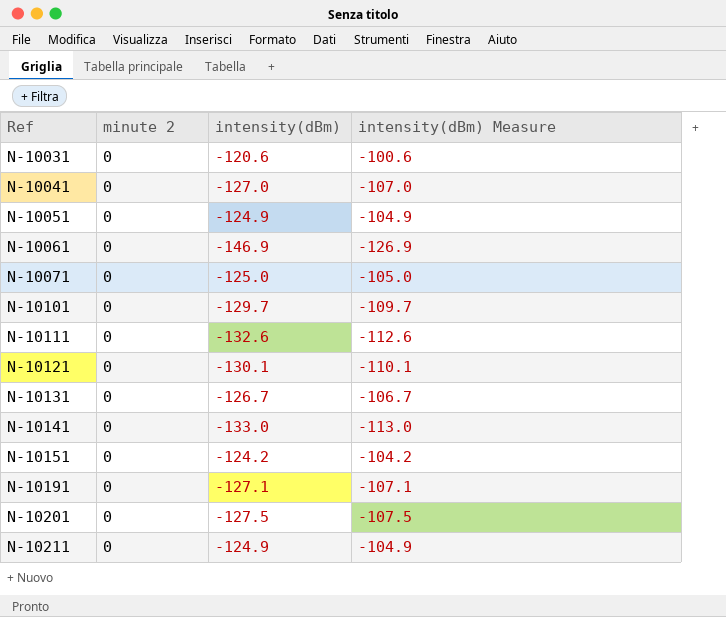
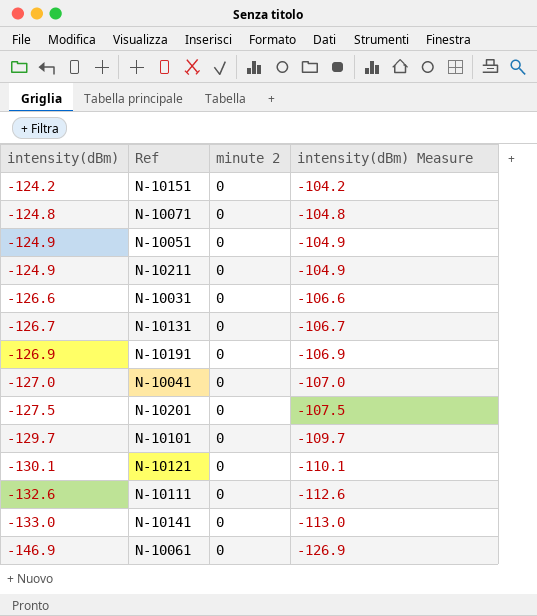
row order: Ref ascending -> intensity(dBm) descending
column intensity(dBm) | position: 3 -> 1
N-10071 | intensity(dBm): -125.0 -> -124.8
N-10071 | intensity(dBm) Measure: -105.0 -> -104.8
N-10031 | intensity(dBm): -120.6 -> -126.6
N-10031 | intensity(dBm) Measure: -100.6 -> -106.6
N-10191 | intensity(dBm): -127.1 -> -126.9
N-10191 | intensity(dBm) Measure: -107.1 -> -106.9

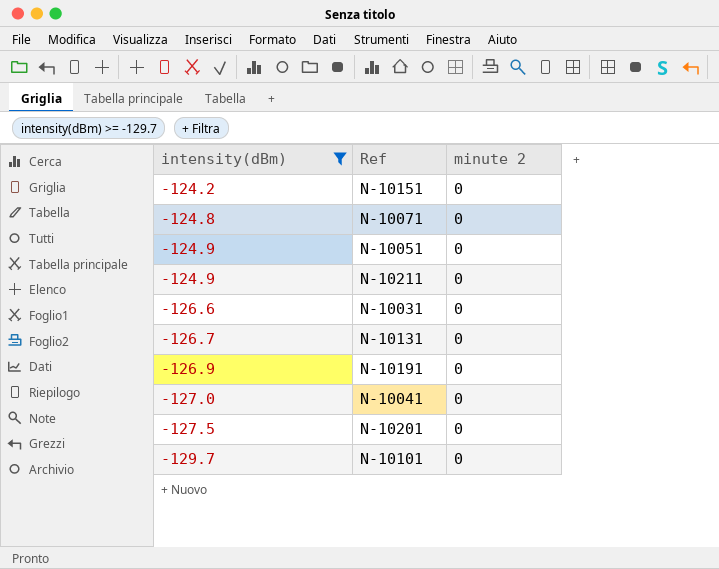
filter: none -> intensity(dBm) >= -129.7
column intensity(dBm) Measure | formula: [intensity(dBm)] + 20 -> none

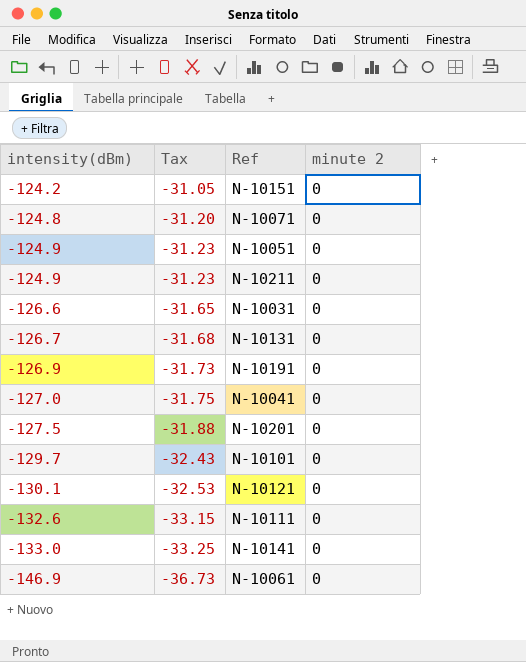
filter: intensity(dBm) >= -129.7 -> none
column Tax | formula: none -> [intensity(dBm)] * 0.25

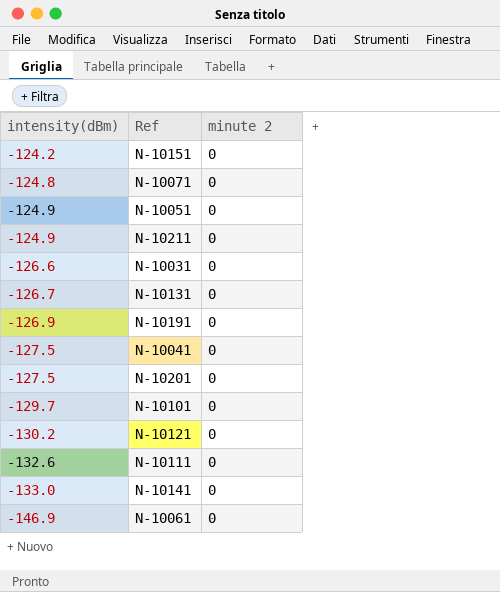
column Tax | formula: [intensity(dBm)] * 0.25 -> none
N-10041 | intensity(dBm): -127.0 -> -127.5
N-10121 | intensity(dBm): -130.1 -> -130.2

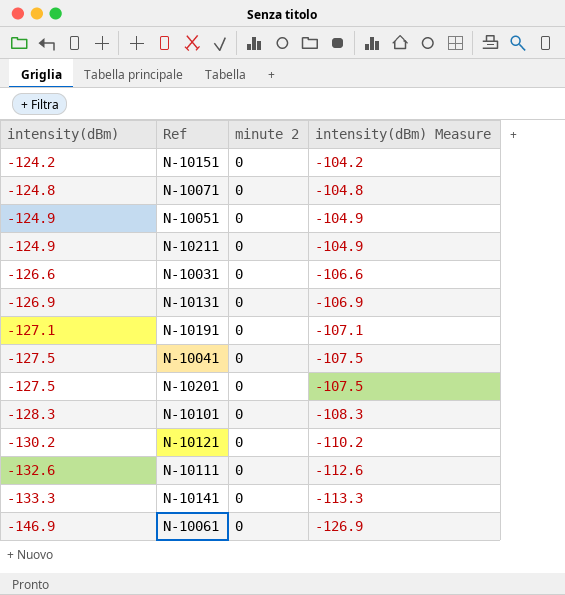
column intensity(dBm) Measure | formula: none -> [intensity(dBm)] + 20
N-10131 | intensity(dBm): -126.7 -> -126.9
N-10191 | intensity(dBm): -126.9 -> -127.1
N-10101 | intensity(dBm): -129.7 -> -128.3
N-10141 | intensity(dBm): -133.0 -> -133.3

